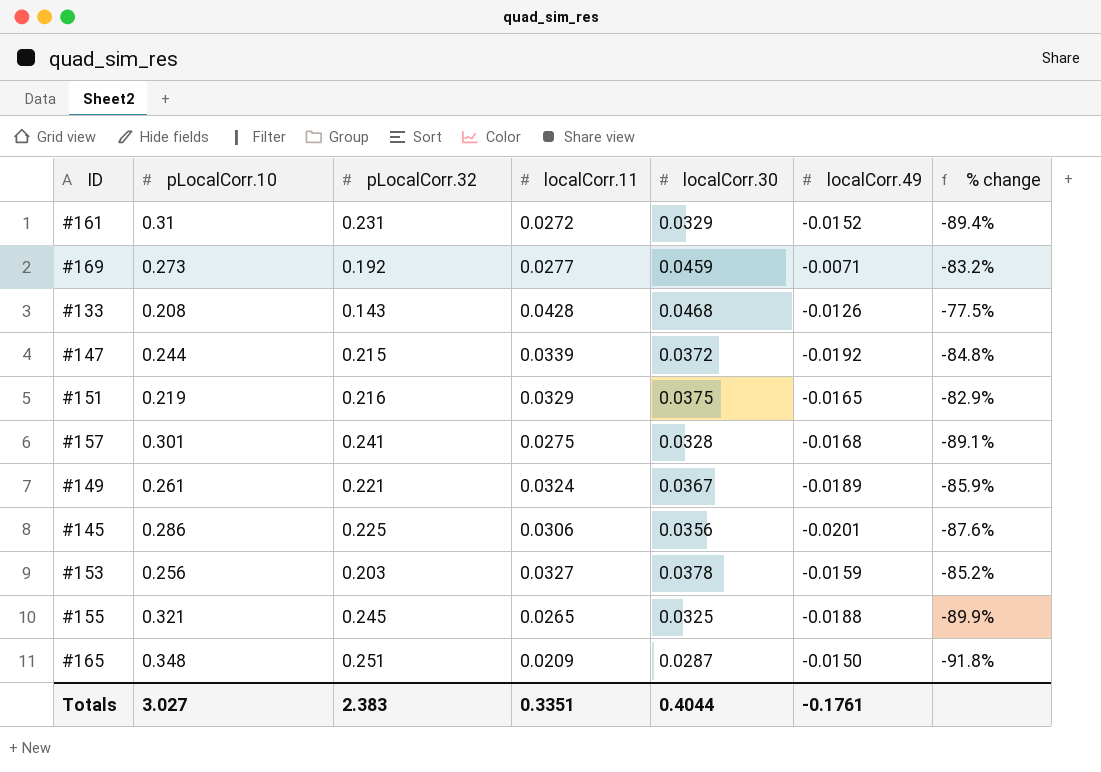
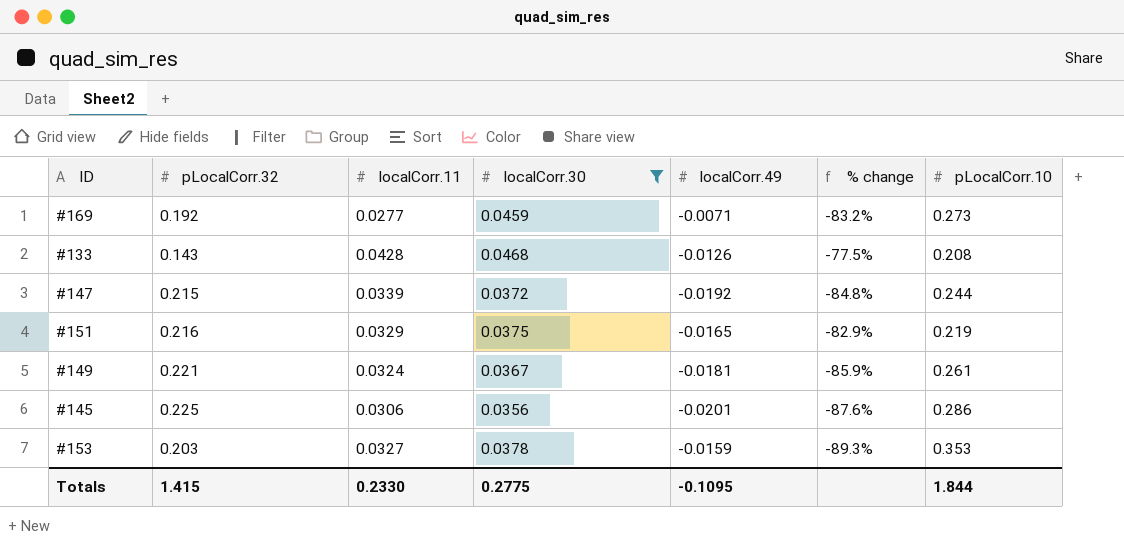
filter: none -> localCorr.30 >= 0.0356
column pLocalCorr.10 | position: 2 -> 7
#149 | localCorr.49: -0.0189 -> -0.0181
#153 | % change: -85.2% -> -89.3%
#153 | pLocalCorr.10: 0.256 -> 0.353
Totals | pLocalCorr.32: 2.383 -> 1.415
Totals | localCorr.11: 0.3351 -> 0.2330
Totals | localCorr.30: 0.4044 -> 0.2775
Totals | localCorr.49: -0.1761 -> -0.1095
Totals | pLocalCorr.10: 3.027 -> 1.844

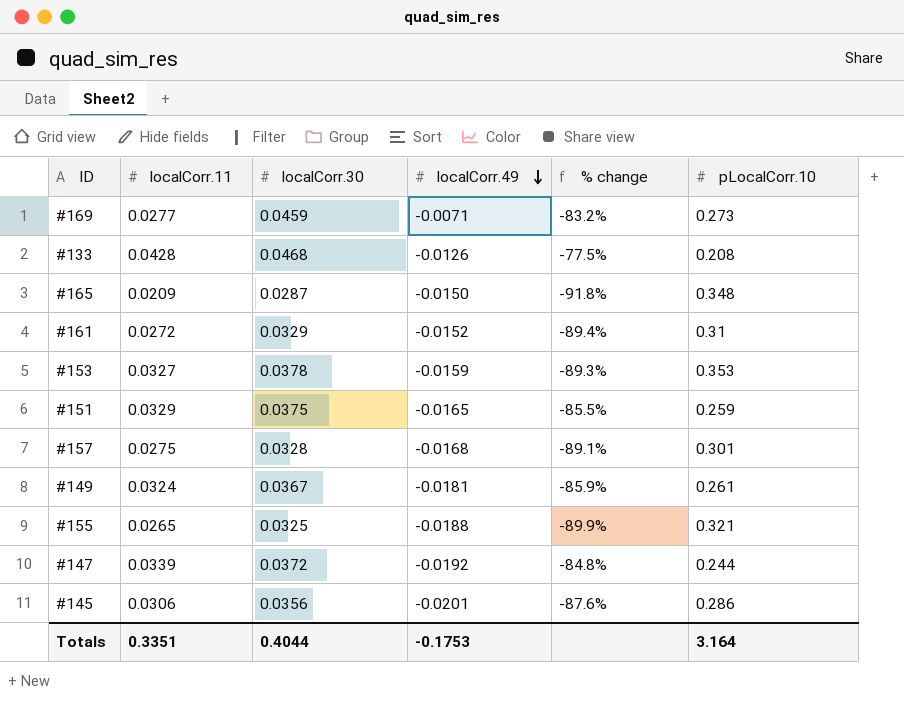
filter: localCorr.30 >= 0.0356 -> none
row order: none -> localCorr.49 descending
column pLocalCorr.32 | position: 2 -> none
#151 | % change: -82.9% -> -85.5%
#151 | pLocalCorr.10: 0.219 -> 0.259
Totals | localCorr.11: 0.2330 -> 0.3351
Totals | localCorr.30: 0.2775 -> 0.4044
Totals | localCorr.49: -0.1095 -> -0.1753
Totals | pLocalCorr.10: 1.844 -> 3.164

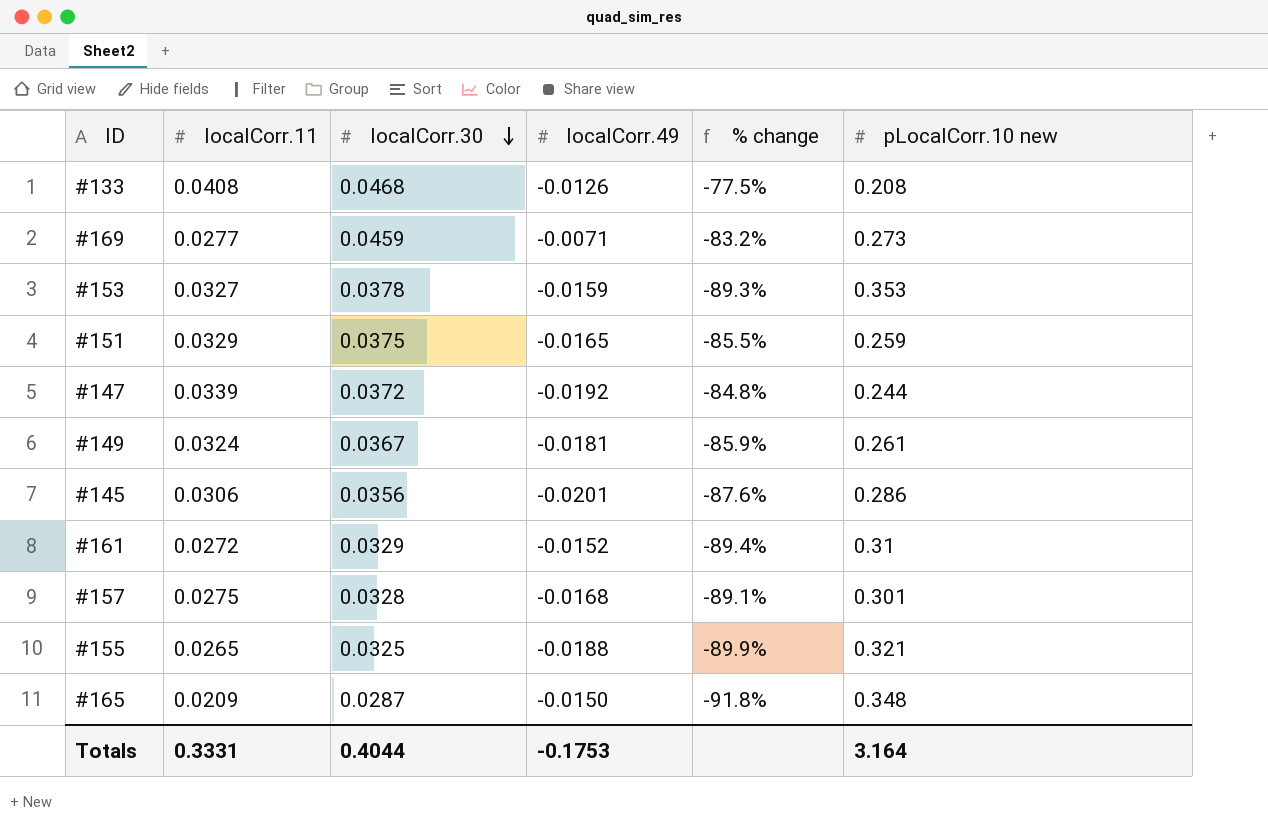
row order: localCorr.49 descending -> localCorr.30 descending
column name: pLocalCorr.10 -> pLocalCorr.10 new
#133 | localCorr.11: 0.0428 -> 0.0408
Totals | localCorr.11: 0.3351 -> 0.3331

